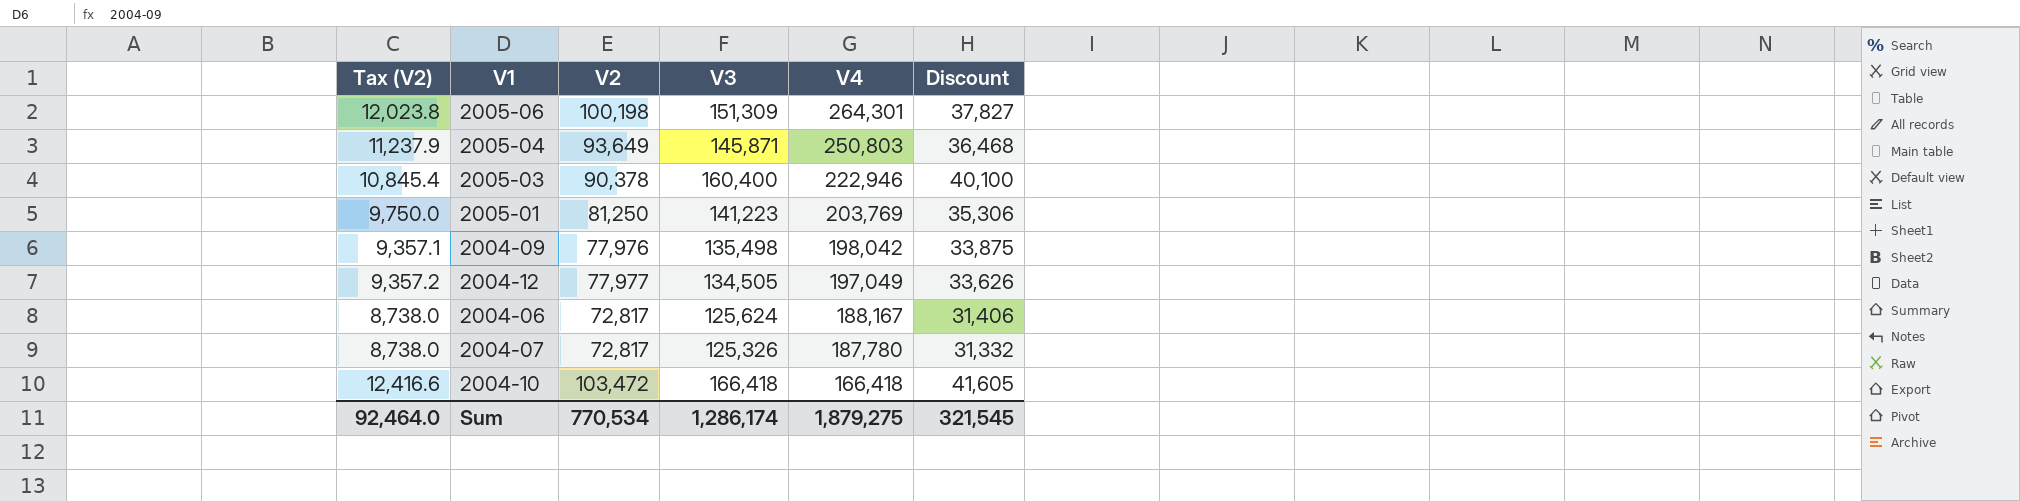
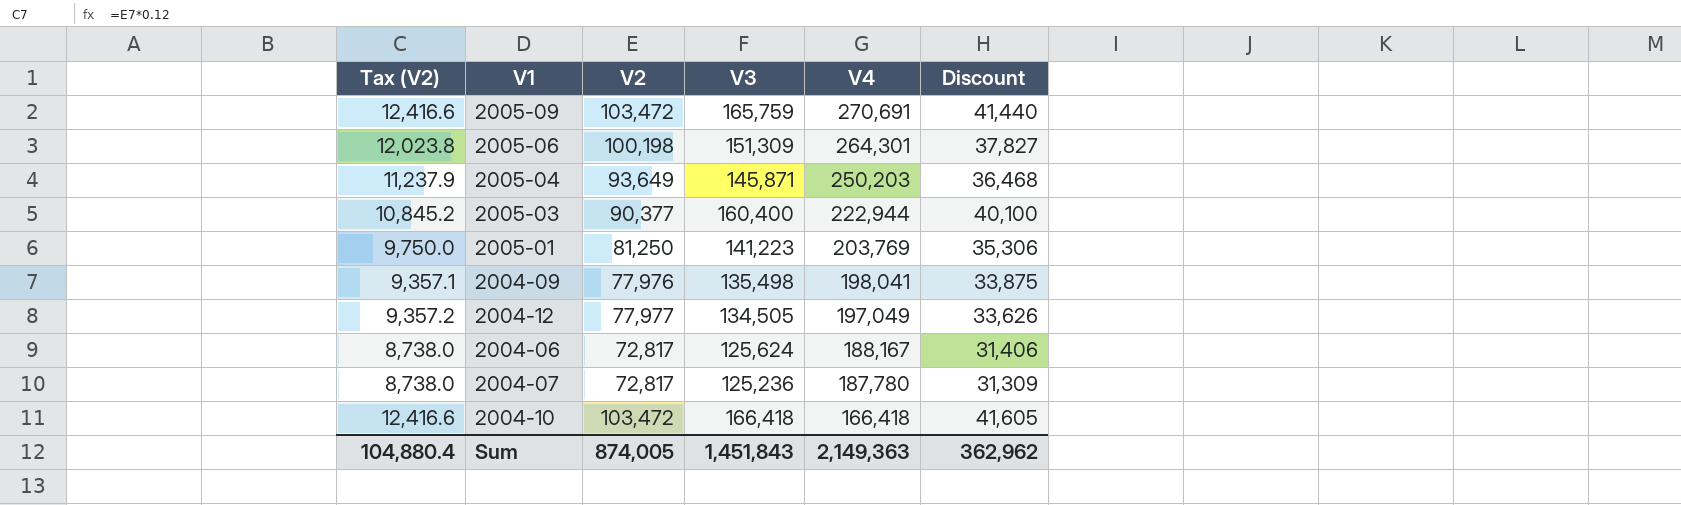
row 2005-09: none -> 12,416.6 | 103,472 | 165,759 | 270,691 | 41,440
2005-04 | V4: 250,803 -> 250,203
2005-03 | Tax (V2): 10,845.4 -> 10,845.2
2005-03 | V2: 90,378 -> 90,377
2005-03 | V4: 222,946 -> 222,944
2004-09 | V4: 198,042 -> 198,041
2004-07 | V3: 125,326 -> 125,236
2004-07 | Discount: 31,332 -> 31,309
Sum | Tax (V2): 92,464.0 -> 104,880.4
Sum | V2: 770,534 -> 874,005
Sum | V3: 1,286,174 -> 1,451,843
Sum | V4: 1,879,275 -> 2,149,363
Sum | Discount: 321,545 -> 362,962

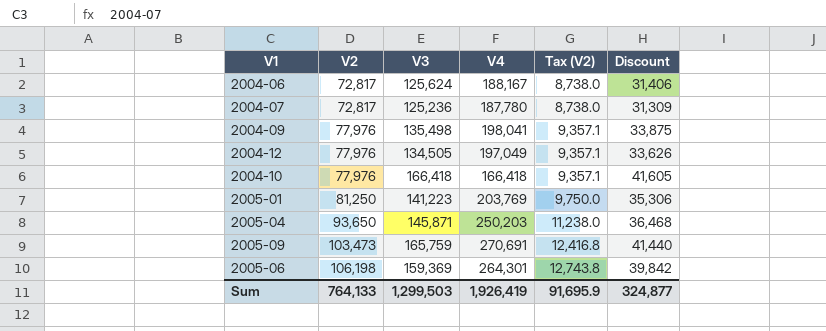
row order: V4 descending -> V2 ascending
column Tax (V2) | position: 1 -> 5
row 2005-03: 10,845.2 | 90,377 | 160,400 | 222,944 | 40,100 -> none
2004-12 | V2: 77,977 -> 77,976
2004-12 | Tax (V2): 9,357.2 -> 9,357.1
2004-10 | V2: 103,472 -> 77,976
2004-10 | Tax (V2): 12,416.6 -> 9,357.1
2005-04 | V2: 93,649 -> 93,650
2005-04 | Tax (V2): 11,237.9 -> 11,238.0
2005-09 | V2: 103,472 -> 103,473
2005-09 | Tax (V2): 12,416.6 -> 12,416.8
2005-06 | V2: 100,198 -> 106,198
2005-06 | V3: 151,309 -> 159,369
2005-06 | Tax (V2): 12,023.8 -> 12,743.8
2005-06 | Discount: 37,827 -> 39,842
Sum | V2: 874,005 -> 764,133
Sum | V3: 1,451,843 -> 1,299,503
Sum | V4: 2,149,363 -> 1,926,419
Sum | Tax (V2): 104,880.4 -> 91,695.9
Sum | Discount: 362,962 -> 324,877

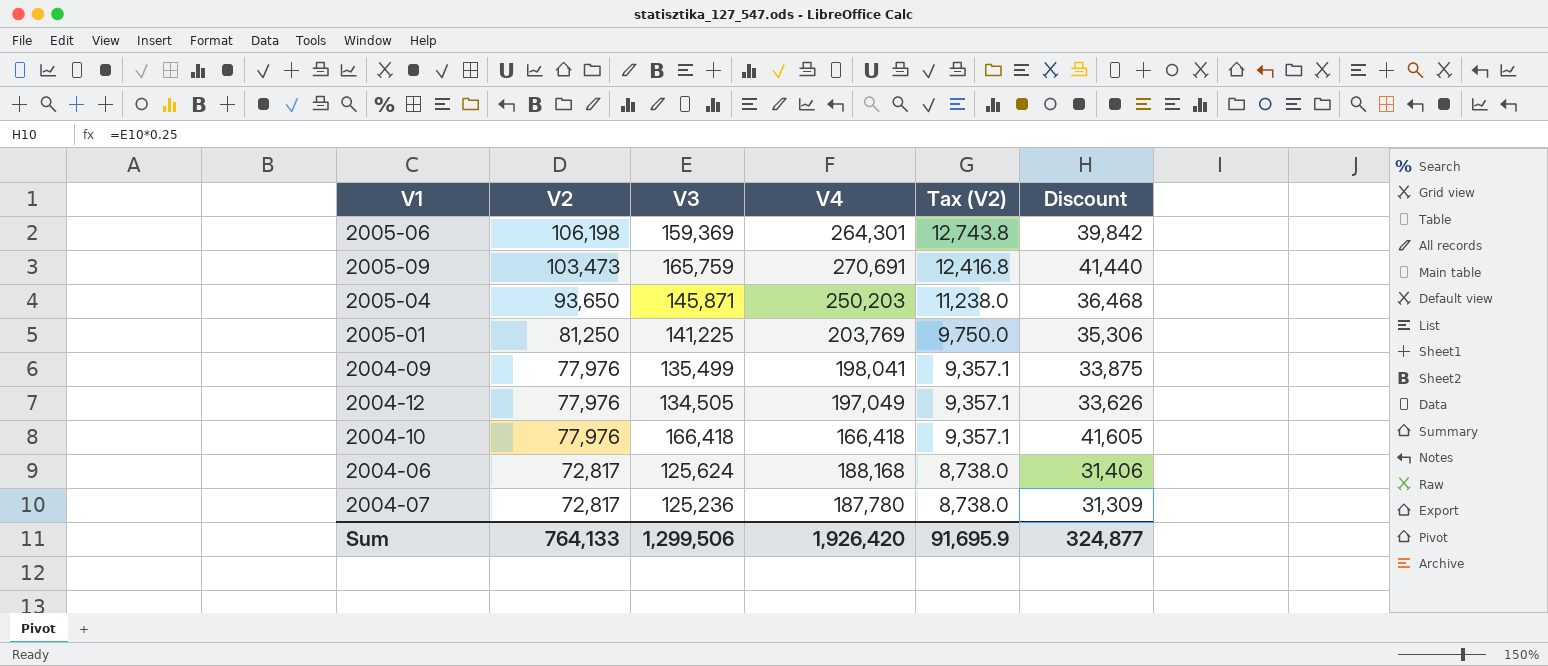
row order: V2 ascending -> V2 descending
2005-01 | V3: 141,223 -> 141,225
2004-09 | V3: 135,498 -> 135,499
2004-06 | V4: 188,167 -> 188,168
Sum | V3: 1,299,503 -> 1,299,506
Sum | V4: 1,926,419 -> 1,926,420

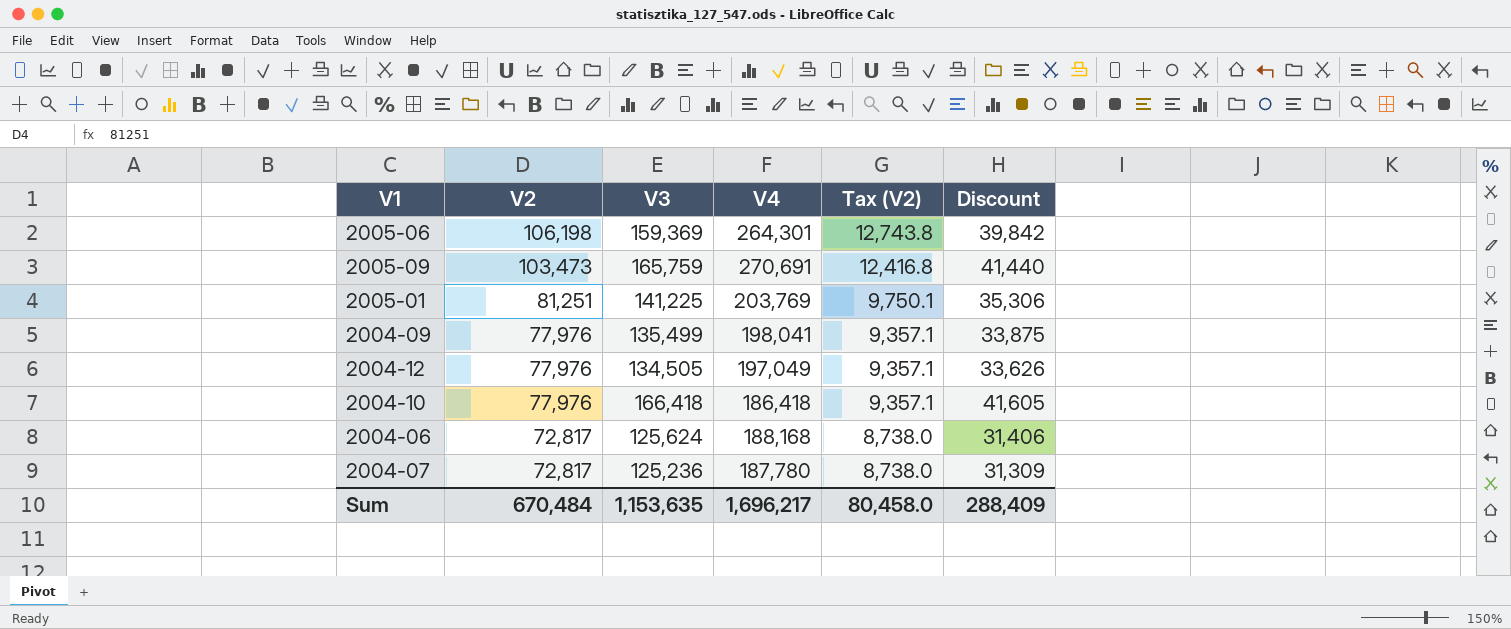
row 2005-04: 93,650 | 145,871 | 250,203 | 11,238.0 | 36,468 -> none
2005-01 | V2: 81,250 -> 81,251
2005-01 | Tax (V2): 9,750.0 -> 9,750.1
2004-10 | V4: 166,418 -> 186,418
Sum | V2: 764,133 -> 670,484
Sum | V3: 1,299,506 -> 1,153,635
Sum | V4: 1,926,420 -> 1,696,217
Sum | Tax (V2): 91,695.9 -> 80,458.0
Sum | Discount: 324,877 -> 288,409

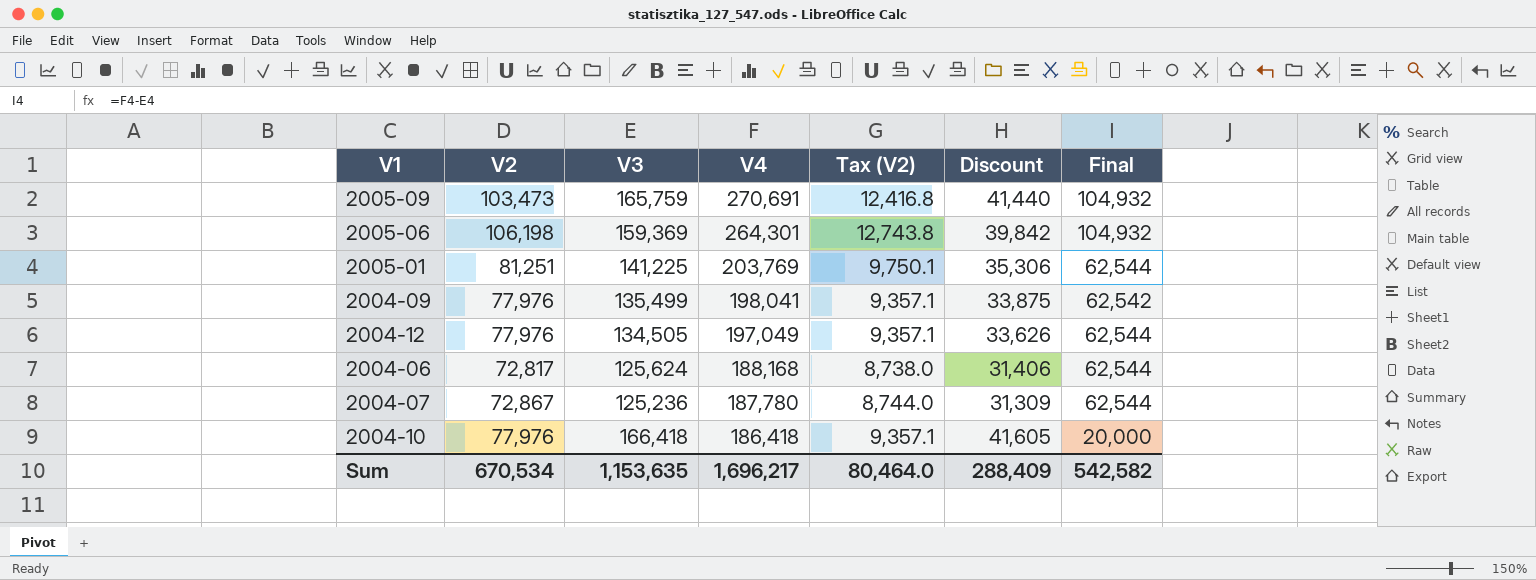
row order: V2 descending -> V4 descending
column Final | formula: none -> [V4] - [V3]
2004-07 | V2: 72,817 -> 72,867
2004-07 | Tax (V2): 8,738.0 -> 8,744.0
Sum | V2: 670,484 -> 670,534
Sum | Tax (V2): 80,458.0 -> 80,464.0

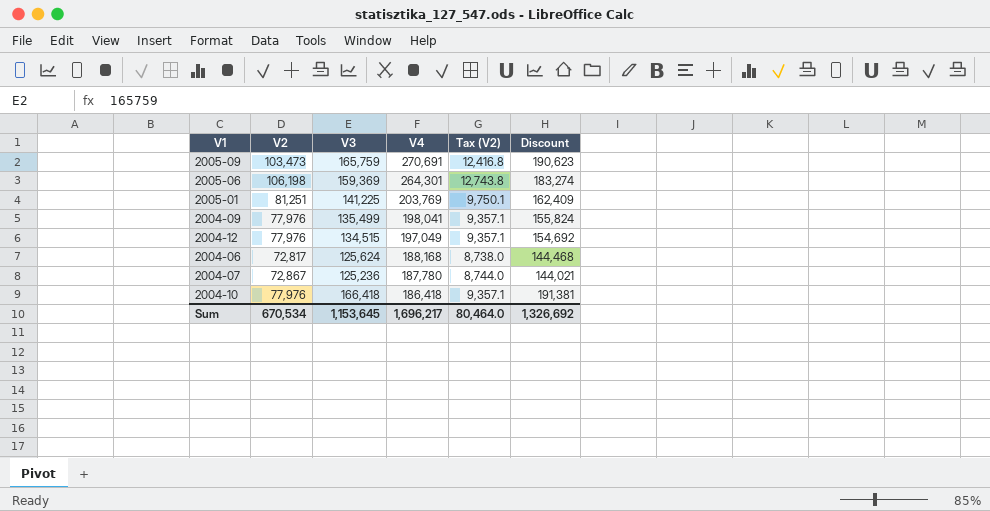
column Final | formula: [V4] - [V3] -> none
column Discount | formula: [V3] * 0.25 -> [V3] * 1.15
2004-12 | V3: 134,505 -> 134,515
Sum | V3: 1,153,635 -> 1,153,645
Sum | Discount: 288,409 -> 1,326,692

